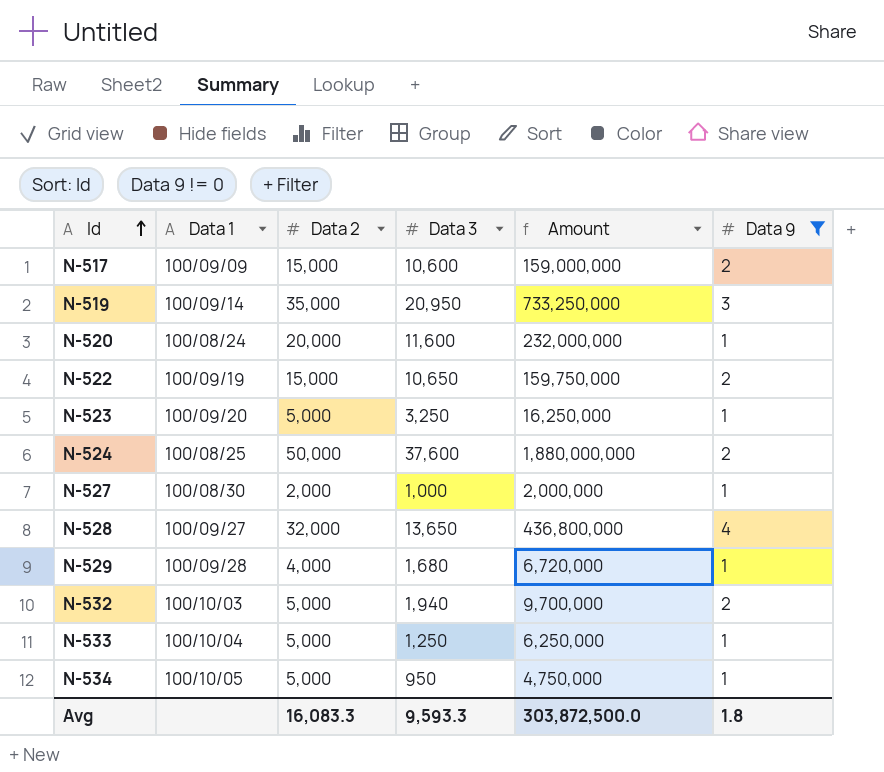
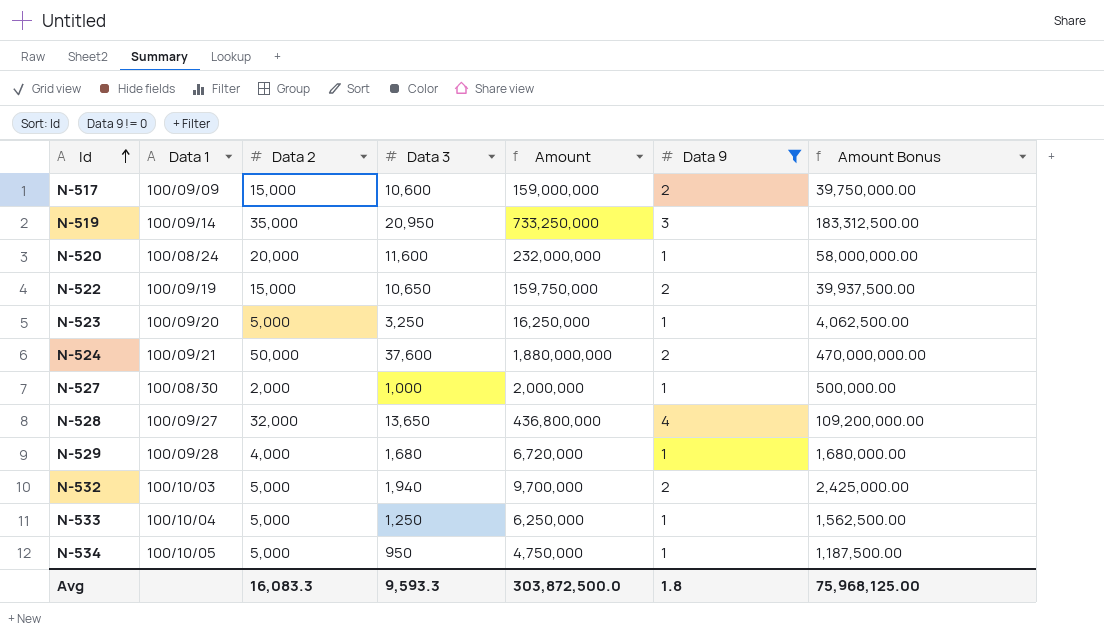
column Amount Bonus | formula: none -> [Amount] * 0.25
N-524 | Data 1: 100/08/25 -> 100/09/21

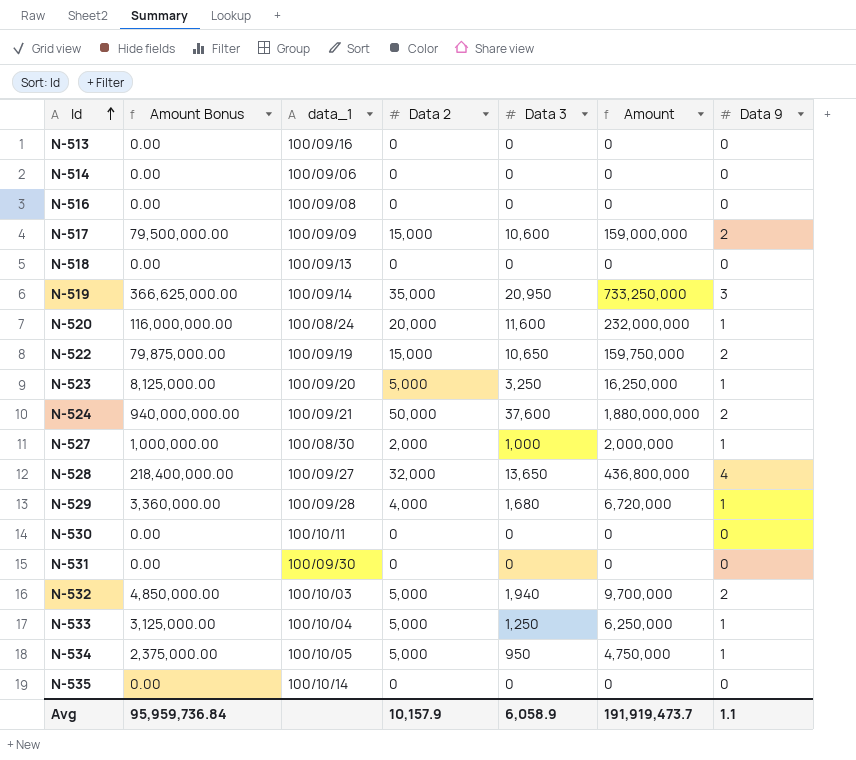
filter: Data 9 != 0 -> none
column Amount Bonus | formula: [Amount] * 0.25 -> [Amount] * 0.5
column Amount Bonus | position: 7 -> 2
column name: Data 1 -> data_1
Avg | Amount Bonus: 75,968,125.00 -> 95,959,736.84
Avg | Data 2: 16,083.3 -> 10,157.9
Avg | Data 3: 9,593.3 -> 6,058.9
Avg | Amount: 303,872,500.0 -> 191,919,473.7
Avg | Data 9: 1.8 -> 1.1

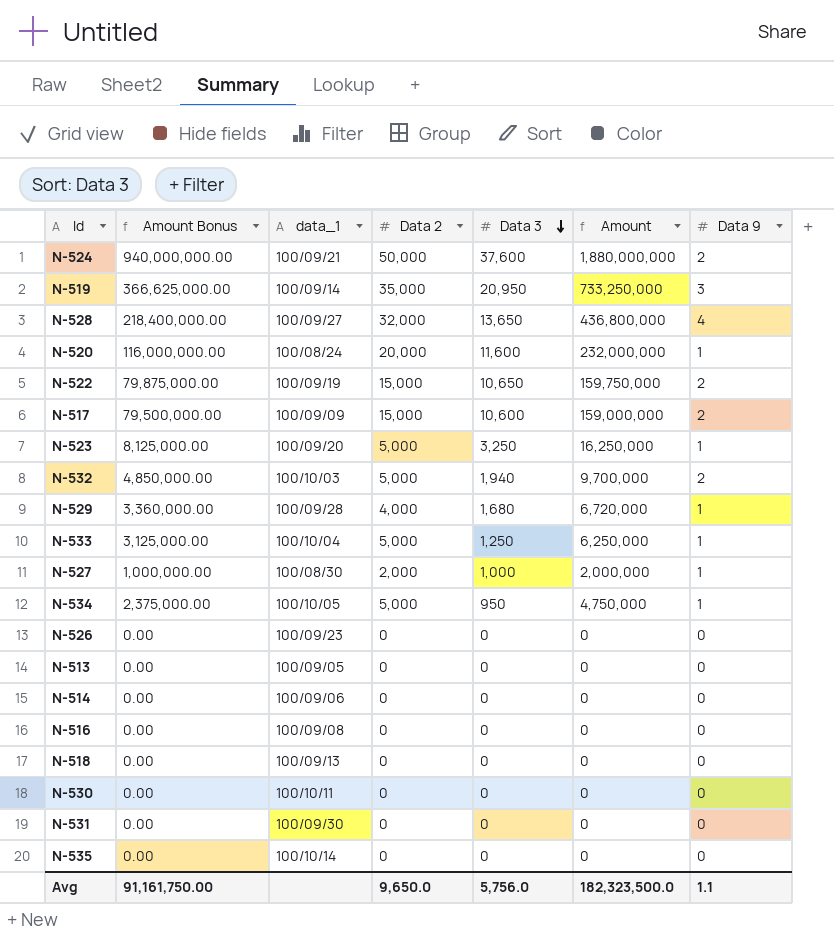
row order: Id ascending -> Data 3 descending
row N-526: none -> 0.00 | 100/09/23 | 0 | 0 | 0 | 0
N-513 | data_1: 100/09/16 -> 100/09/05
Avg | Amount Bonus: 95,959,736.84 -> 91,161,750.00
Avg | Data 2: 10,157.9 -> 9,650.0
Avg | Data 3: 6,058.9 -> 5,756.0
Avg | Amount: 191,919,473.7 -> 182,323,500.0

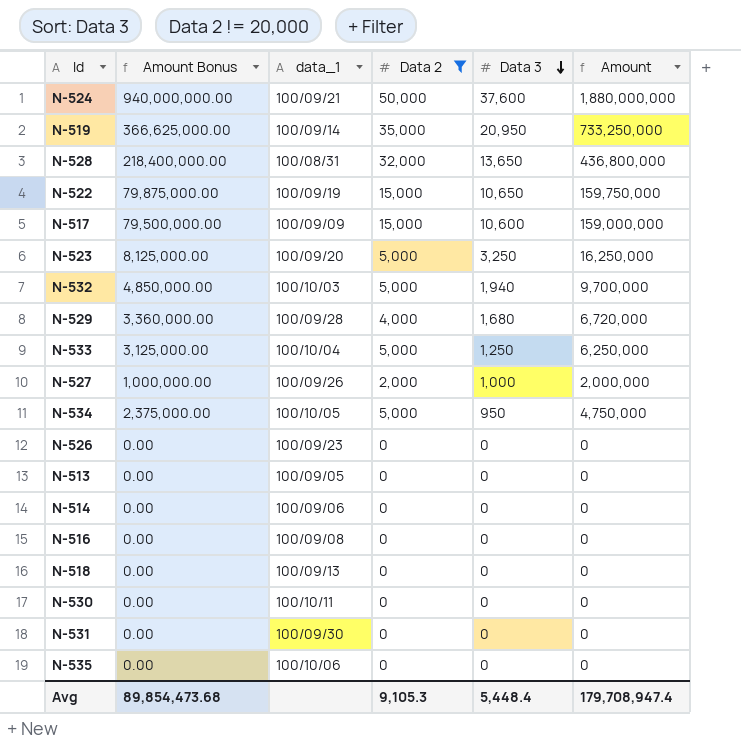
filter: none -> Data 2 != 20,000
column Data 9 | position: 7 -> none
N-528 | data_1: 100/09/27 -> 100/08/31
N-527 | data_1: 100/08/30 -> 100/09/26
N-535 | data_1: 100/10/14 -> 100/10/06
Avg | Amount Bonus: 91,161,750.00 -> 89,854,473.68
Avg | Data 2: 9,650.0 -> 9,105.3
Avg | Data 3: 5,756.0 -> 5,448.4
Avg | Amount: 182,323,500.0 -> 179,708,947.4

